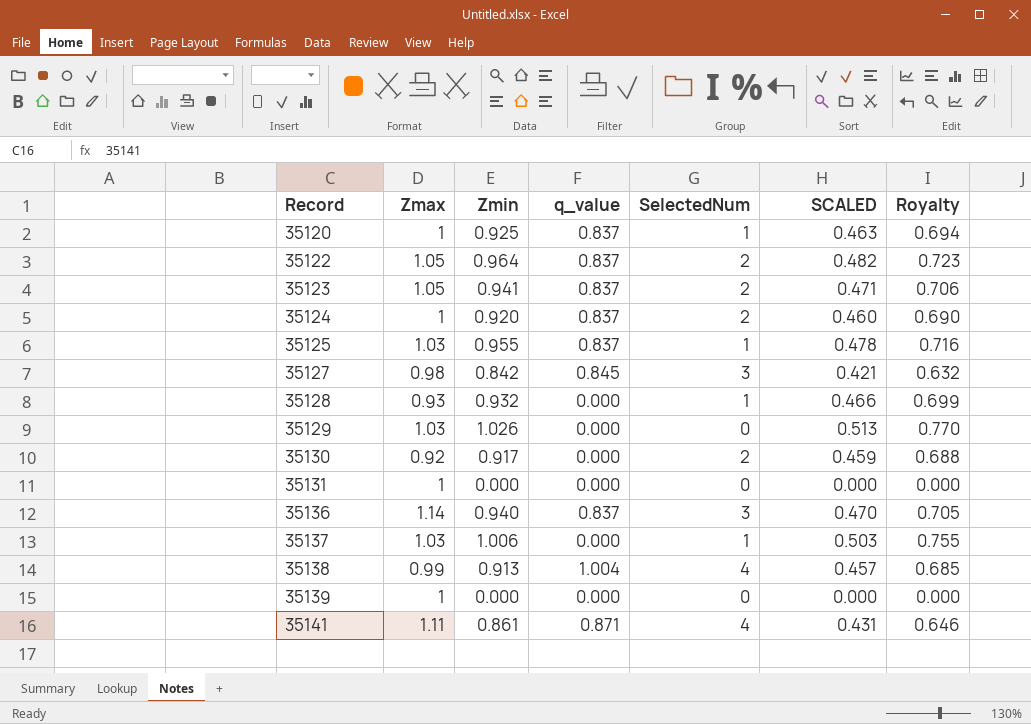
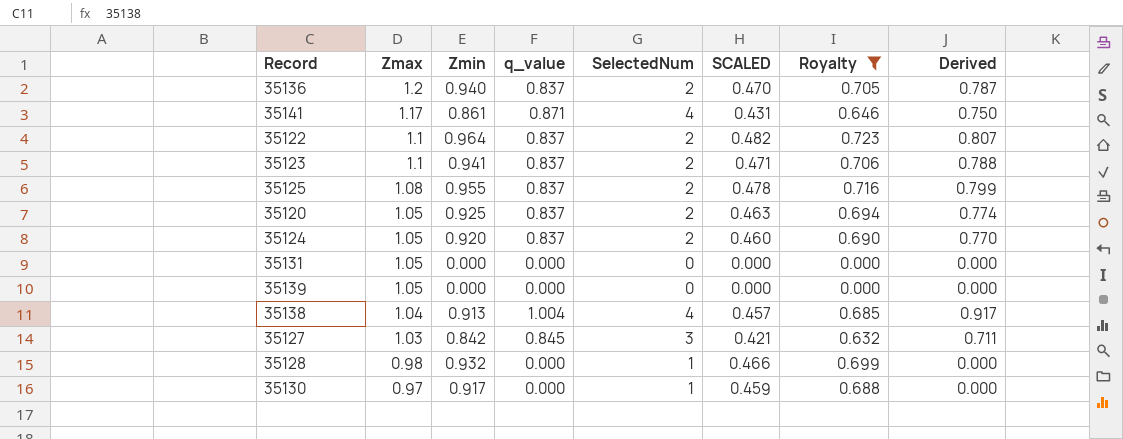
filter: none -> Royalty <= 0.723
row order: Record ascending -> Zmax descending
column Derived | formula: none -> [Zmin] * [q_value]
35136 | Zmax: 1.14 -> 1.2
35136 | SelectedNum: 3 -> 2
35141 | Zmax: 1.11 -> 1.17
35122 | Zmax: 1.05 -> 1.1
35123 | Zmax: 1.05 -> 1.1
35125 | Zmax: 1.03 -> 1.08
35125 | SelectedNum: 1 -> 2
35120 | Zmax: 1 -> 1.05
35120 | SelectedNum: 1 -> 2
35124 | Zmax: 1 -> 1.05
35131 | Zmax: 1 -> 1.05
35139 | Zmax: 1 -> 1.05
35138 | Zmax: 0.99 -> 1.04
35127 | Zmax: 0.98 -> 1.03
35128 | Zmax: 0.93 -> 0.98
35130 | Zmax: 0.92 -> 0.97
35130 | SelectedNum: 2 -> 1

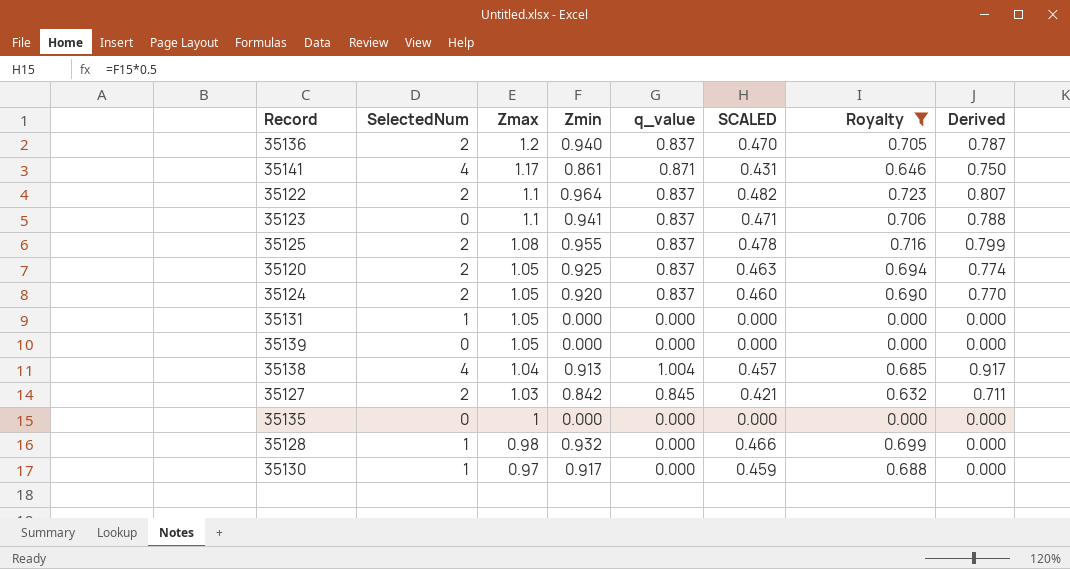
column SelectedNum | position: 5 -> 2
35123 | SelectedNum: 2 -> 0
35131 | SelectedNum: 0 -> 1
35127 | SelectedNum: 3 -> 2
row 35135: none -> 0 | 1 | 0.000 | 0.000 | 0.000 | 0.000 | 0.000

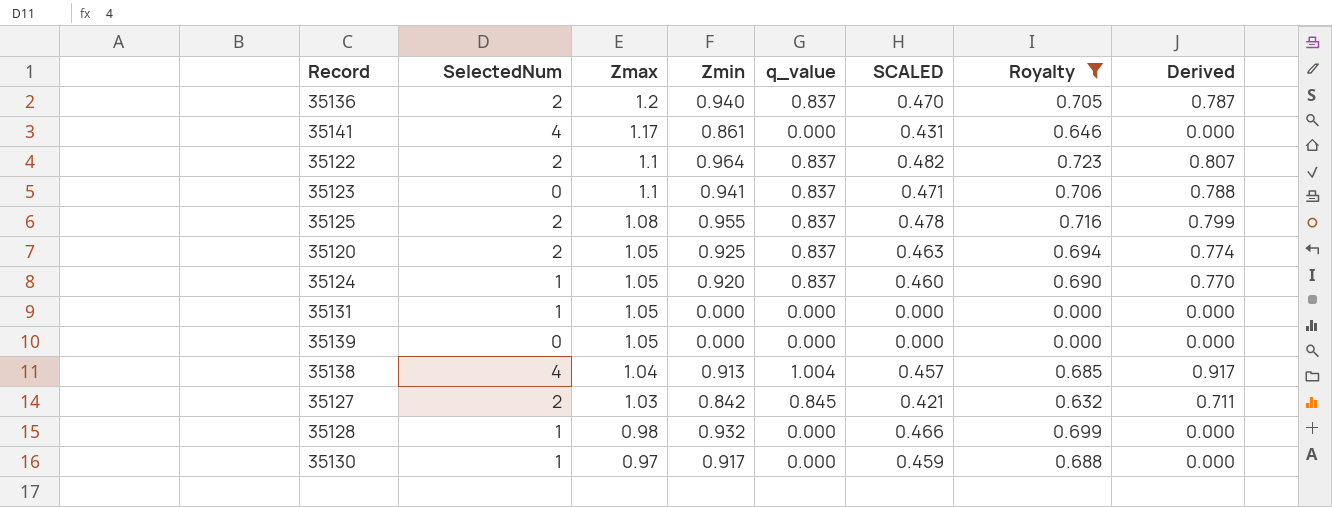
row 35135: 0 | 1 | 0.000 | 0.000 | 0.000 | 0.000 | 0.000 -> none
35141 | q_value: 0.871 -> 0.000
35141 | Derived: 0.750 -> 0.000
35124 | SelectedNum: 2 -> 1

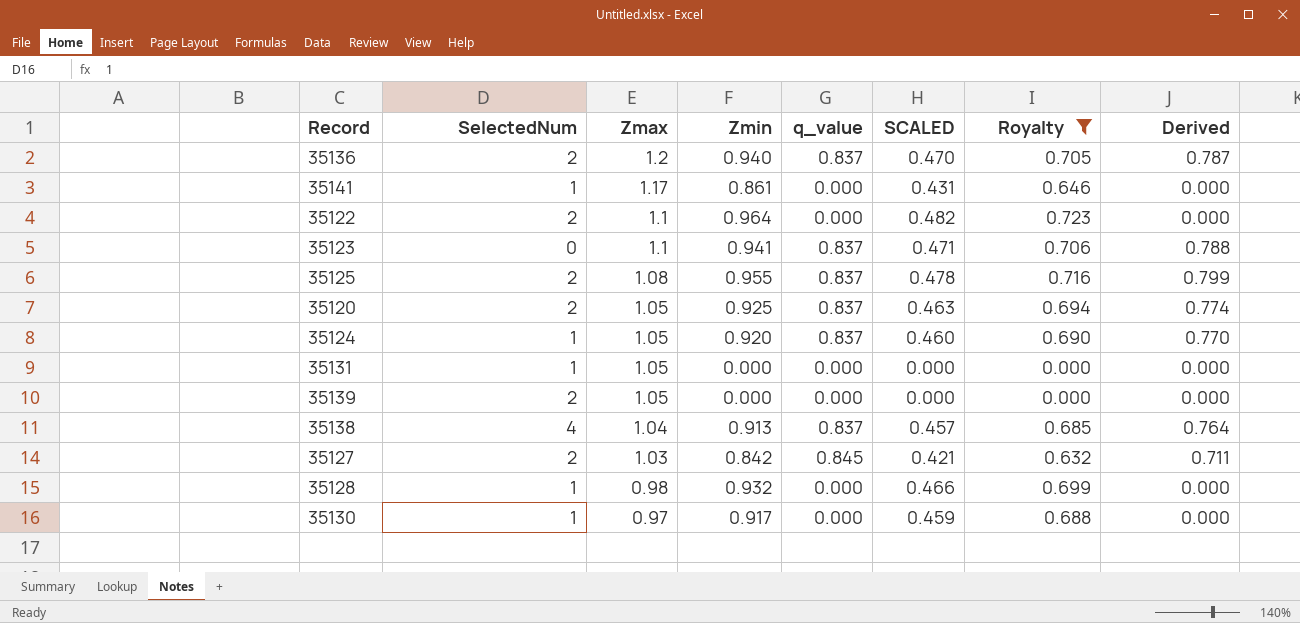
35141 | SelectedNum: 4 -> 1
35122 | q_value: 0.837 -> 0.000
35122 | Derived: 0.807 -> 0.000
35139 | SelectedNum: 0 -> 2
35138 | q_value: 1.004 -> 0.837
35138 | Derived: 0.917 -> 0.764

